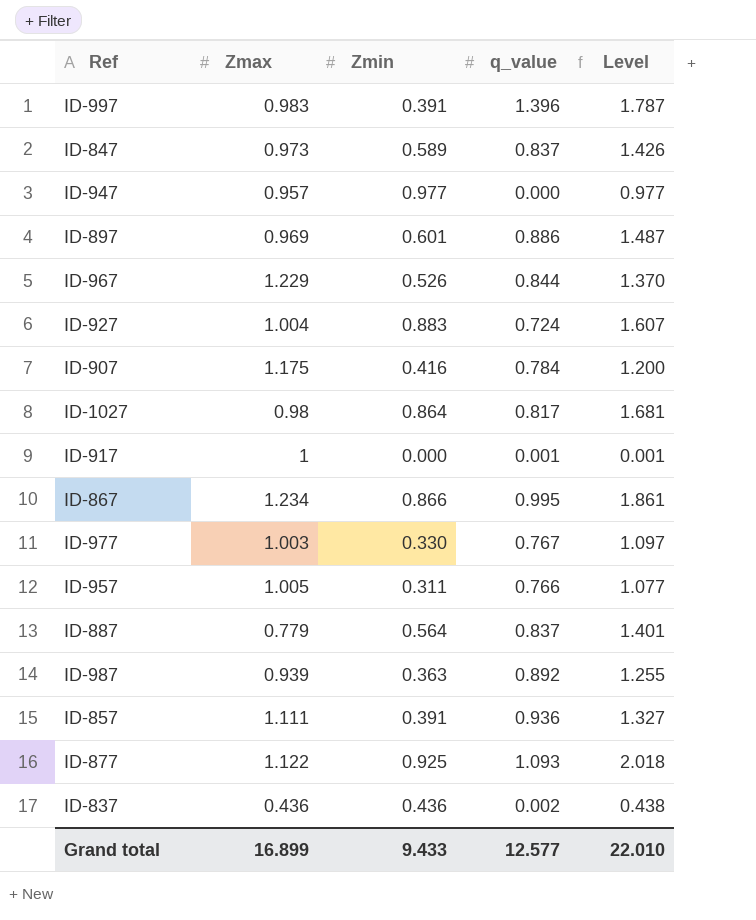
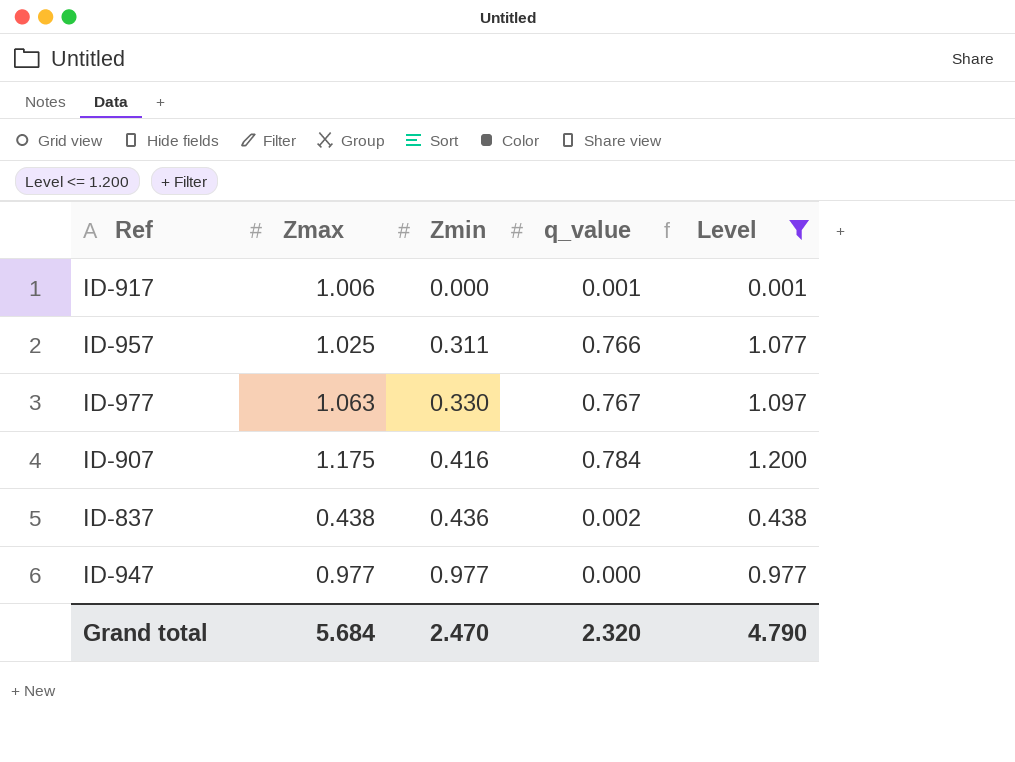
filter: none -> Level <= 1.200
row order: none -> Zmin ascending
ID-917 | Zmax: 1 -> 1.006
ID-957 | Zmax: 1.005 -> 1.025
ID-977 | Zmax: 1.003 -> 1.063
ID-837 | Zmax: 0.436 -> 0.438
ID-947 | Zmax: 0.957 -> 0.977
Grand total | Zmax: 16.899 -> 5.684
Grand total | Zmin: 9.433 -> 2.470
Grand total | q_value: 12.577 -> 2.320
Grand total | Level: 22.010 -> 4.790

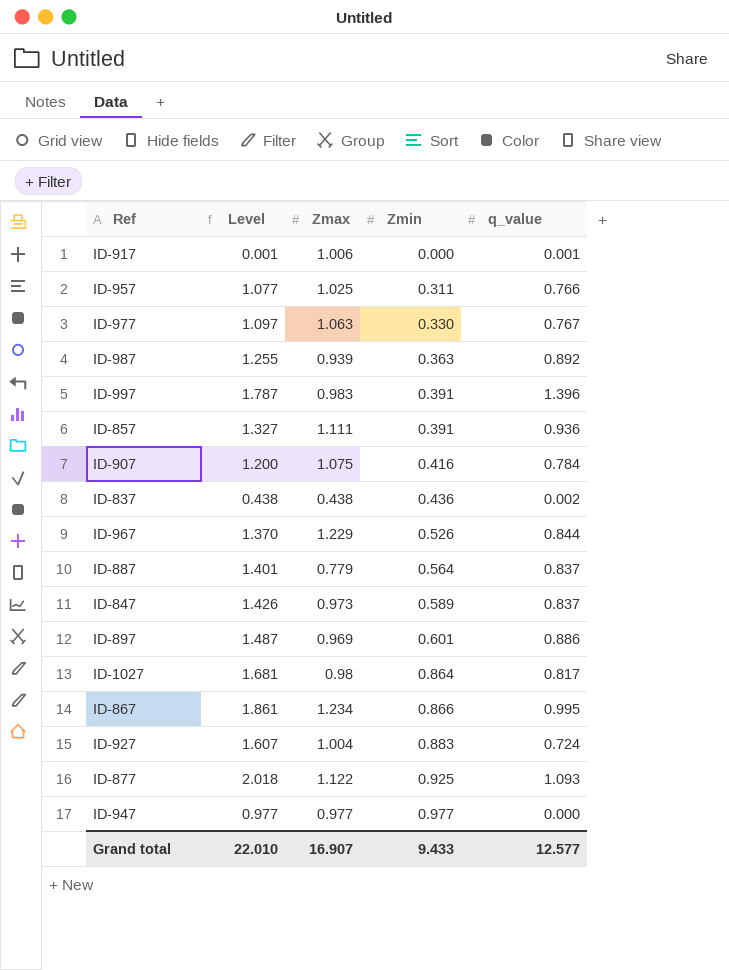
filter: Level <= 1.200 -> none
column Level | position: 5 -> 2
ID-907 | Zmax: 1.175 -> 1.075
Grand total | Level: 4.790 -> 22.010
Grand total | Zmax: 5.684 -> 16.907
Grand total | Zmin: 2.470 -> 9.433
Grand total | q_value: 2.320 -> 12.577

